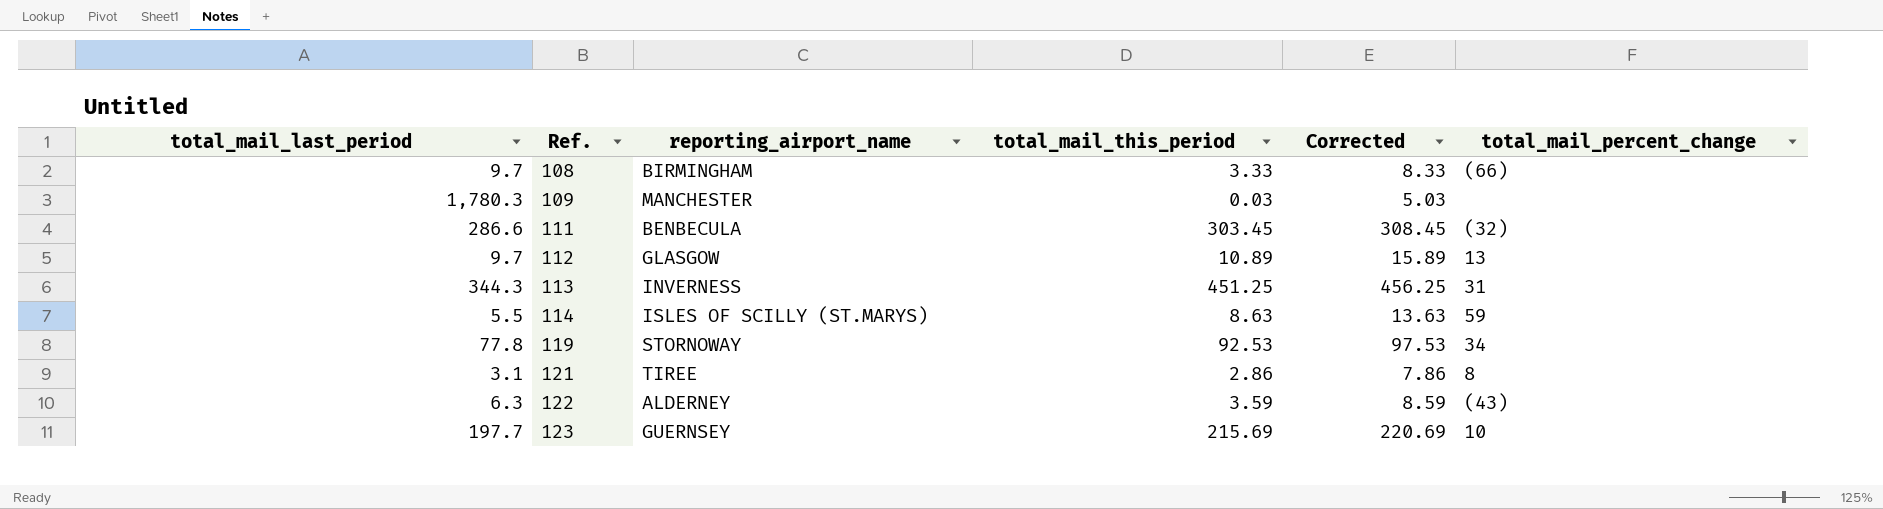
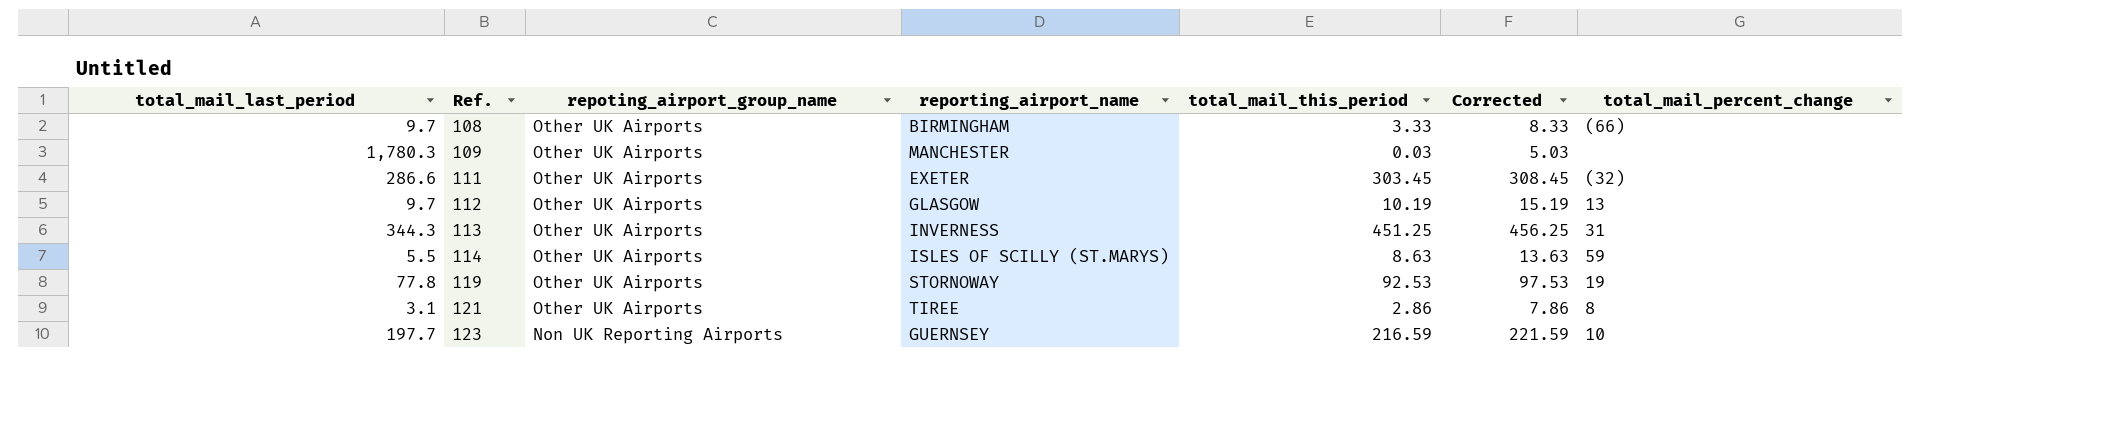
column repoting_airport_group_name | position: none -> 3
row 122: 6.3 | ALDERNEY | 3.59 | 8.59 | (43) -> none
111 | reporting_airport_name: BENBECULA -> EXETER
112 | total_mail_this_period: 10.89 -> 10.19
112 | Corrected: 15.89 -> 15.19
119 | total_mail_percent_change: 34 -> 19
123 | total_mail_this_period: 215.69 -> 216.59
123 | Corrected: 220.69 -> 221.59

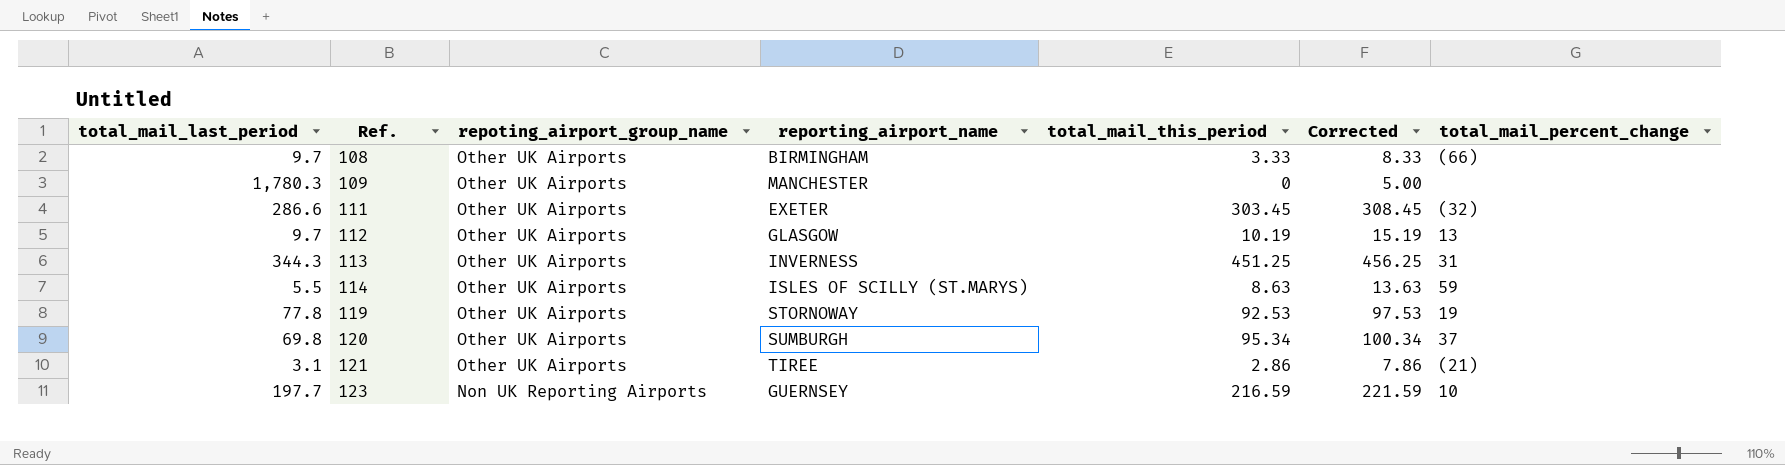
109 | total_mail_this_period: 0.03 -> 0
109 | Corrected: 5.03 -> 5.00
row 120: none -> 69.8 | Other UK Airports | SUMBURGH | 95.34 | 100.34 | 37
121 | total_mail_percent_change: 8 -> (21)

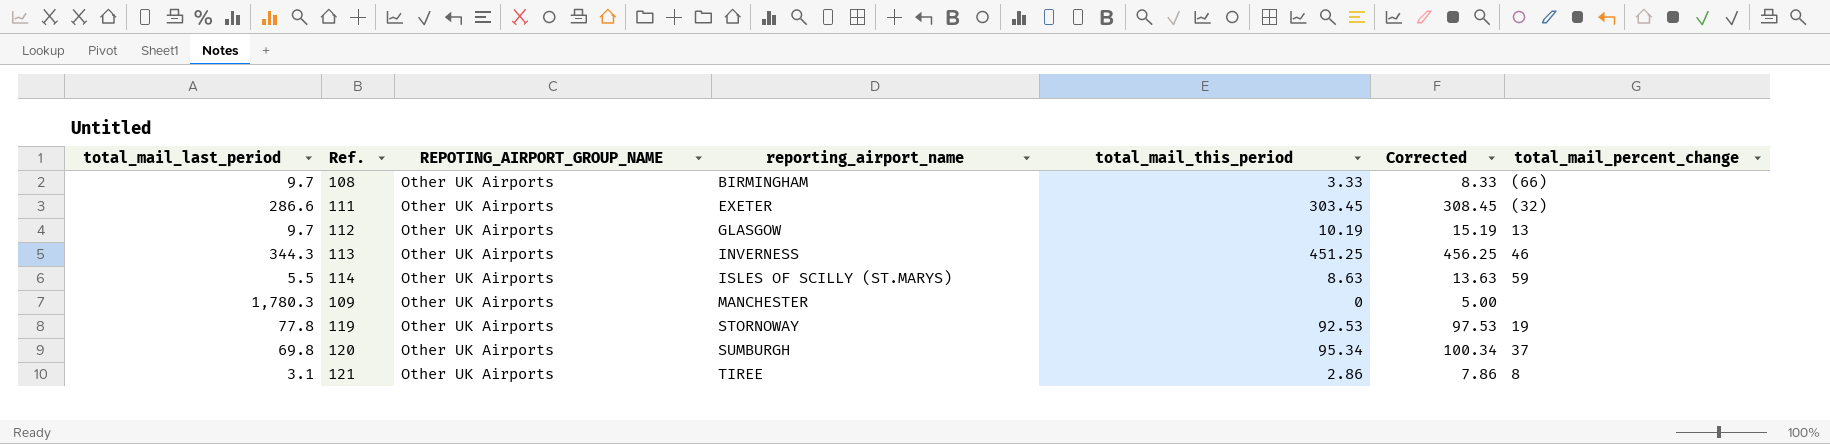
row order: Ref. ascending -> reporting_airport_name ascending
column name: repoting_airport_group_name -> REPOTING_AIRPORT_GROUP_NAME
row 123: 197.7 | Non UK Reporting Airports | GUERNSEY | 216.59 | 221.59 | 10 -> none
113 | total_mail_percent_change: 31 -> 46
121 | total_mail_percent_change: (21) -> 8

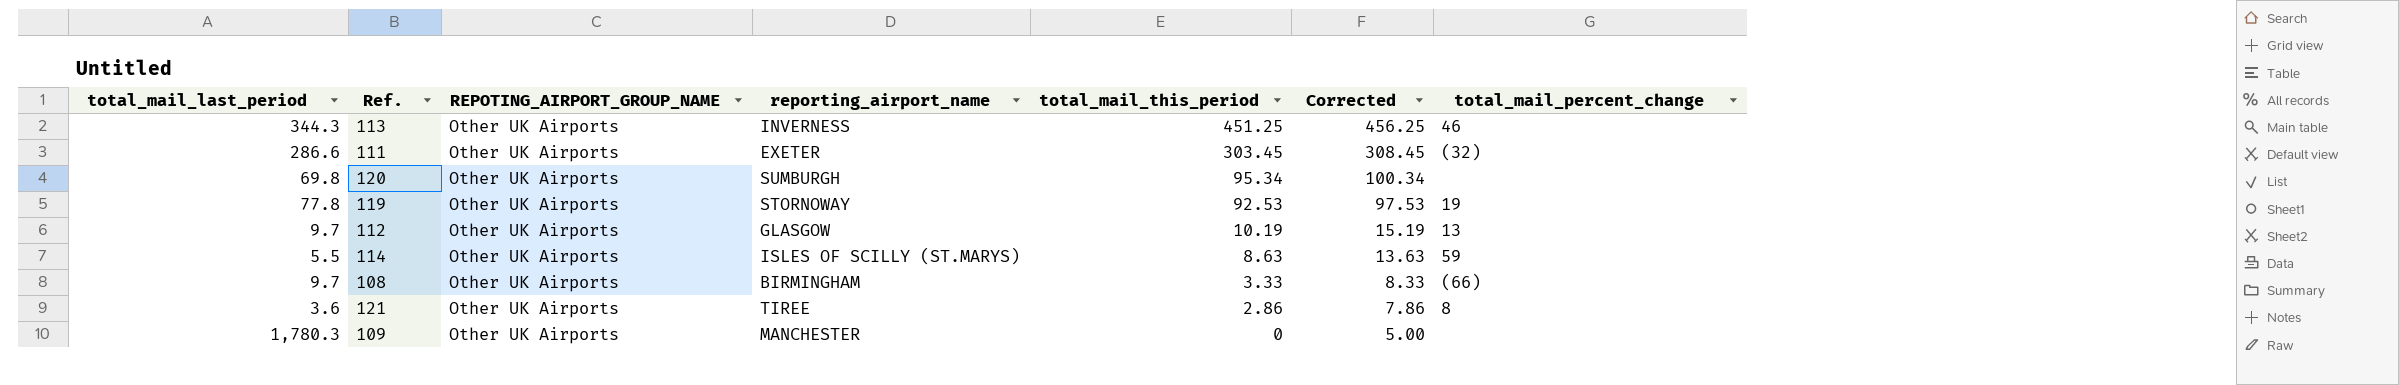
row order: reporting_airport_name ascending -> total_mail_this_period descending
120 | total_mail_percent_change: 37 -> none
121 | total_mail_last_period: 3.1 -> 3.6

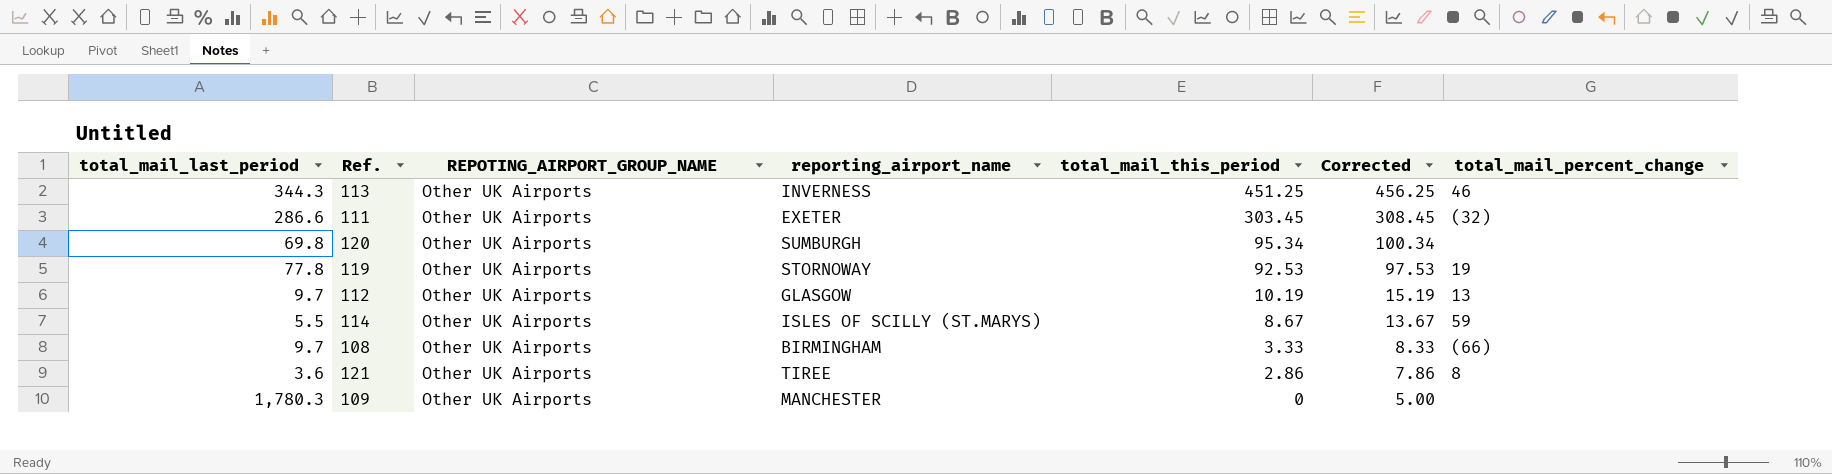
114 | total_mail_this_period: 8.63 -> 8.67
114 | Corrected: 13.63 -> 13.67

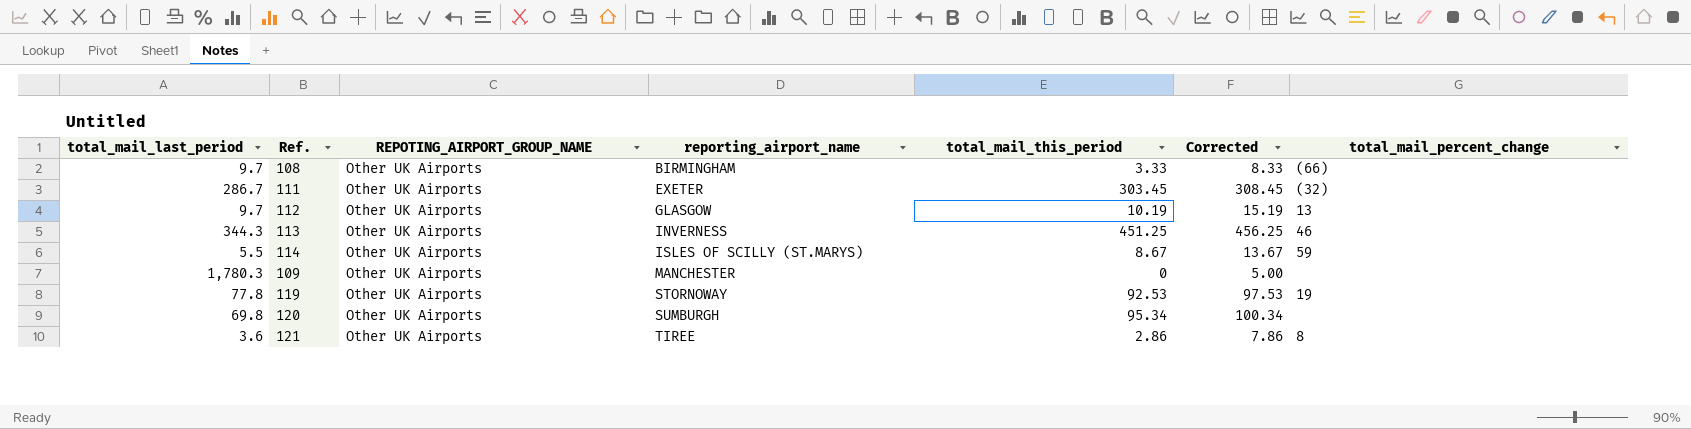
row order: total_mail_this_period descending -> reporting_airport_name ascending
111 | total_mail_last_period: 286.6 -> 286.7

